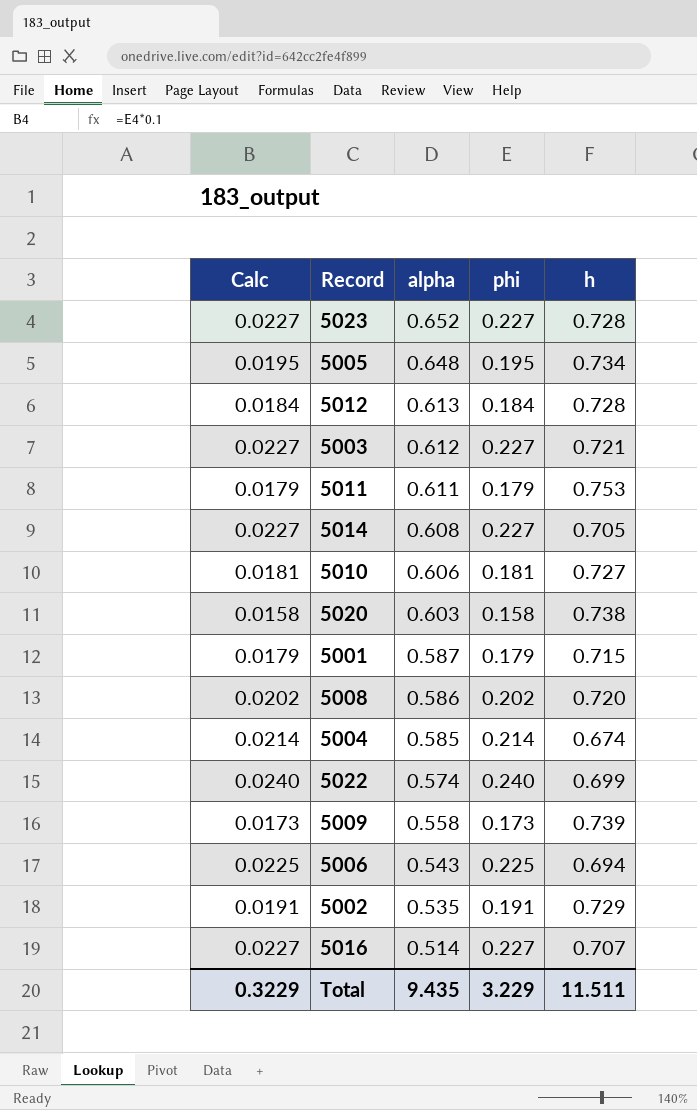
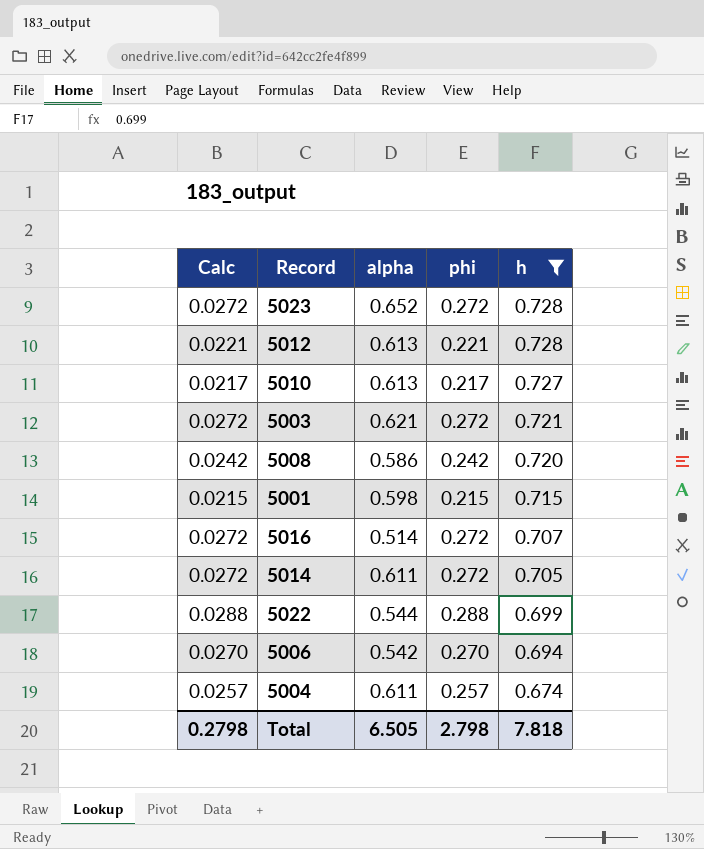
filter: none -> h <= 0.728
row order: alpha descending -> h descending
5023 | Calc: 0.0227 -> 0.0272
5023 | phi: 0.227 -> 0.272
5012 | Calc: 0.0184 -> 0.0221
5012 | phi: 0.184 -> 0.221
5010 | Calc: 0.0181 -> 0.0217
5010 | alpha: 0.606 -> 0.613
5010 | phi: 0.181 -> 0.217
5003 | Calc: 0.0227 -> 0.0272
5003 | alpha: 0.612 -> 0.621
5003 | phi: 0.227 -> 0.272
5008 | Calc: 0.0202 -> 0.0242
5008 | phi: 0.202 -> 0.242
5001 | Calc: 0.0179 -> 0.0215
5001 | alpha: 0.587 -> 0.598
5001 | phi: 0.179 -> 0.215
5016 | Calc: 0.0227 -> 0.0272
5016 | phi: 0.227 -> 0.272
5014 | Calc: 0.0227 -> 0.0272
5014 | alpha: 0.608 -> 0.611
5014 | phi: 0.227 -> 0.272
5022 | Calc: 0.0240 -> 0.0288
5022 | alpha: 0.574 -> 0.544
5022 | phi: 0.240 -> 0.288
5006 | Calc: 0.0225 -> 0.0270
5006 | alpha: 0.543 -> 0.542
5006 | phi: 0.225 -> 0.270
5004 | Calc: 0.0214 -> 0.0257
5004 | alpha: 0.585 -> 0.611
5004 | phi: 0.214 -> 0.257
Total | Calc: 0.3229 -> 0.2798
Total | alpha: 9.435 -> 6.505
Total | phi: 3.229 -> 2.798
Total | h: 11.511 -> 7.818

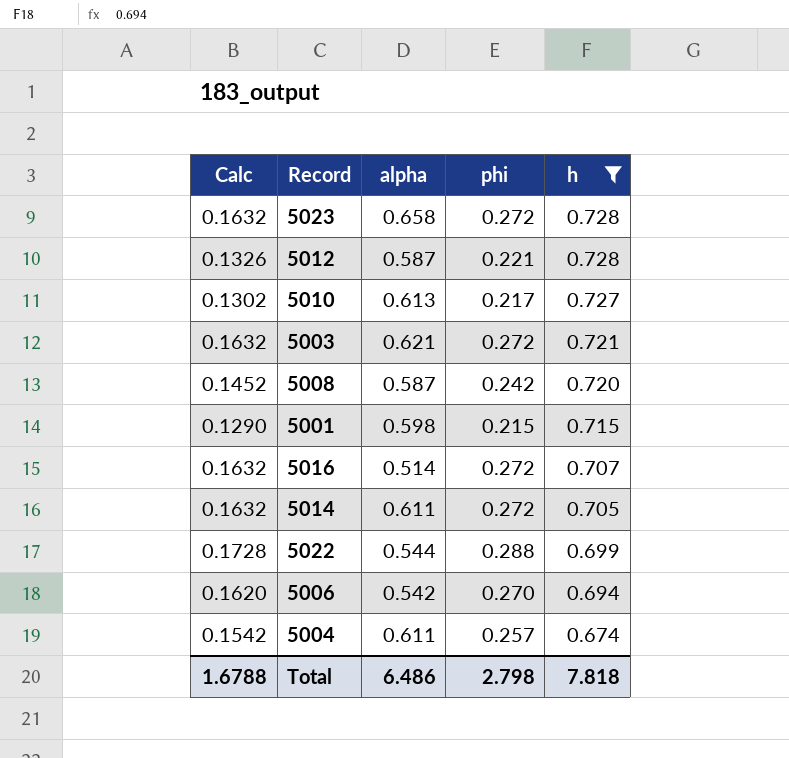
column Calc | formula: [phi] * 0.1 -> [phi] * 0.6
5023 | alpha: 0.652 -> 0.658
5012 | alpha: 0.613 -> 0.587
5008 | alpha: 0.586 -> 0.587
Total | Calc: 0.2798 -> 1.6788
Total | alpha: 6.505 -> 6.486

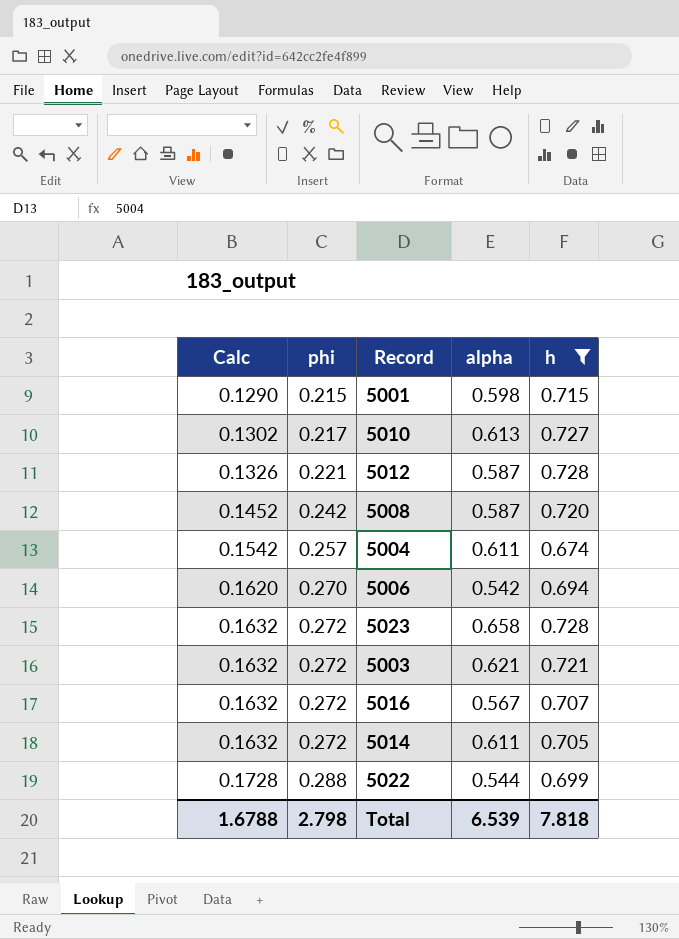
row order: h descending -> Calc ascending
column phi | position: 4 -> 2
5016 | alpha: 0.514 -> 0.567
Total | alpha: 6.486 -> 6.539

